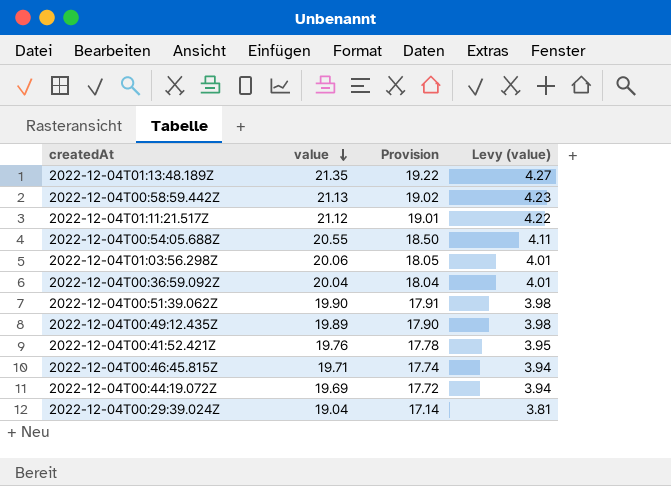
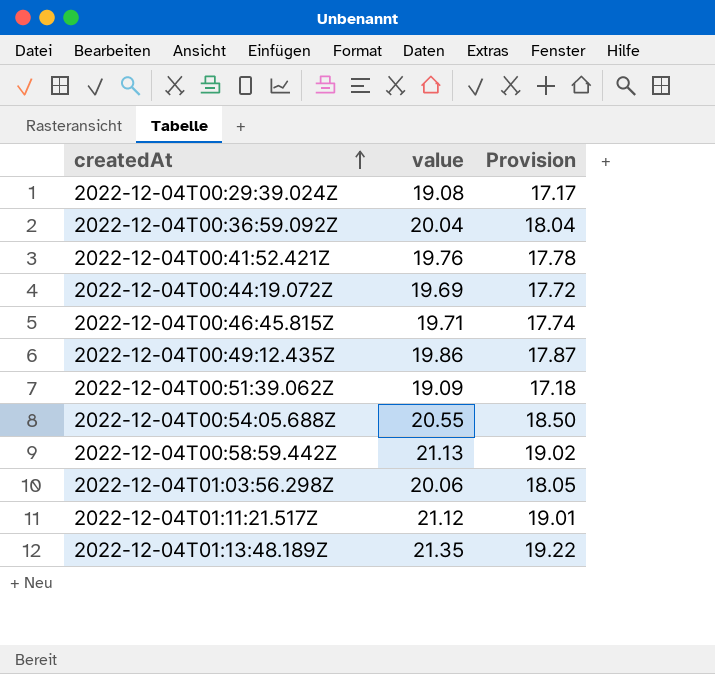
row order: value descending -> createdAt ascending
column Levy (value) | formula: [value] * 0.2 -> none
2022-12-04T00:29:39.024Z | value: 19.04 -> 19.08
2022-12-04T00:29:39.024Z | Provision: 17.14 -> 17.17
2022-12-04T00:49:12.435Z | value: 19.89 -> 19.86
2022-12-04T00:49:12.435Z | Provision: 17.90 -> 17.87
2022-12-04T00:51:39.062Z | value: 19.90 -> 19.09
2022-12-04T00:51:39.062Z | Provision: 17.91 -> 17.18

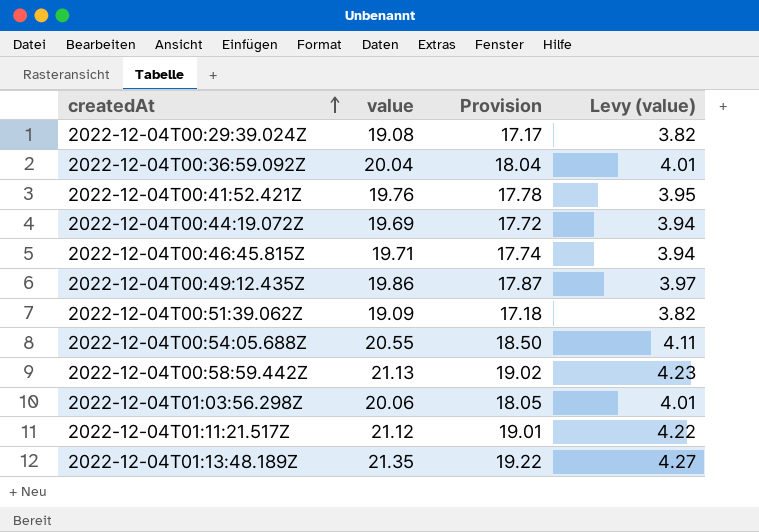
column Levy (value) | formula: none -> [value] * 0.2

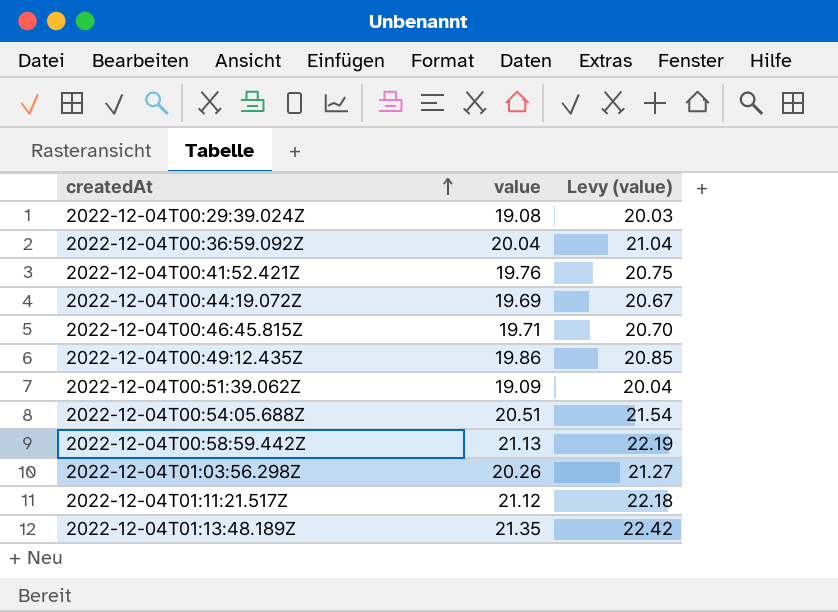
column Provision | formula: [value] * 0.9 -> none
column Levy (value) | formula: [value] * 0.2 -> [value] * 1.05
2022-12-04T00:54:05.688Z | value: 20.55 -> 20.51
2022-12-04T01:03:56.298Z | value: 20.06 -> 20.26

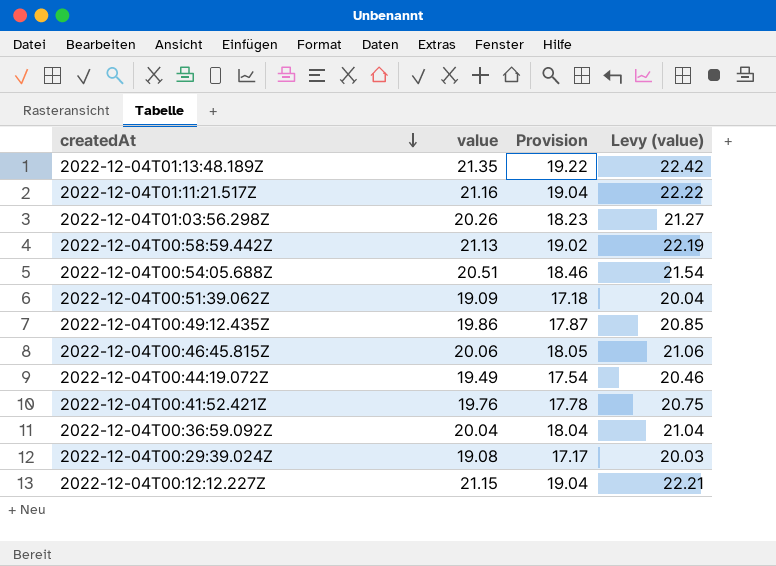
row order: createdAt ascending -> createdAt descending
column Provision | formula: none -> [value] * 0.9
2022-12-04T01:11:21.517Z | value: 21.12 -> 21.16
2022-12-04T01:11:21.517Z | Levy (value): 22.18 -> 22.22
2022-12-04T00:46:45.815Z | value: 19.71 -> 20.06
2022-12-04T00:46:45.815Z | Levy (value): 20.70 -> 21.06
2022-12-04T00:44:19.072Z | value: 19.69 -> 19.49
2022-12-04T00:44:19.072Z | Levy (value): 20.67 -> 20.46
row 2022-12-04T00:12:12.227Z: none -> 21.15 | 19.04 | 22.21

